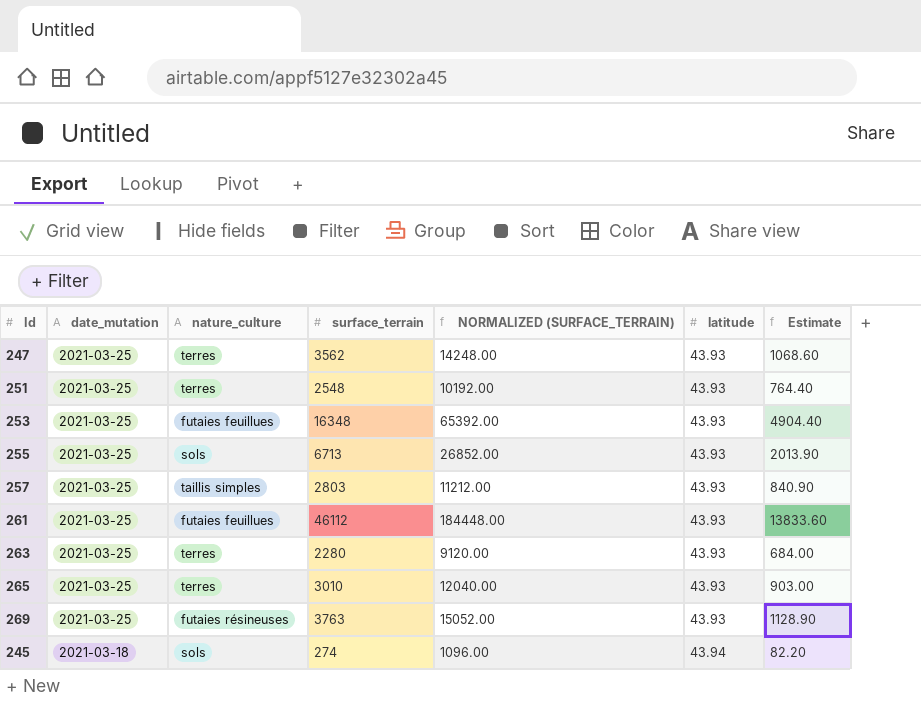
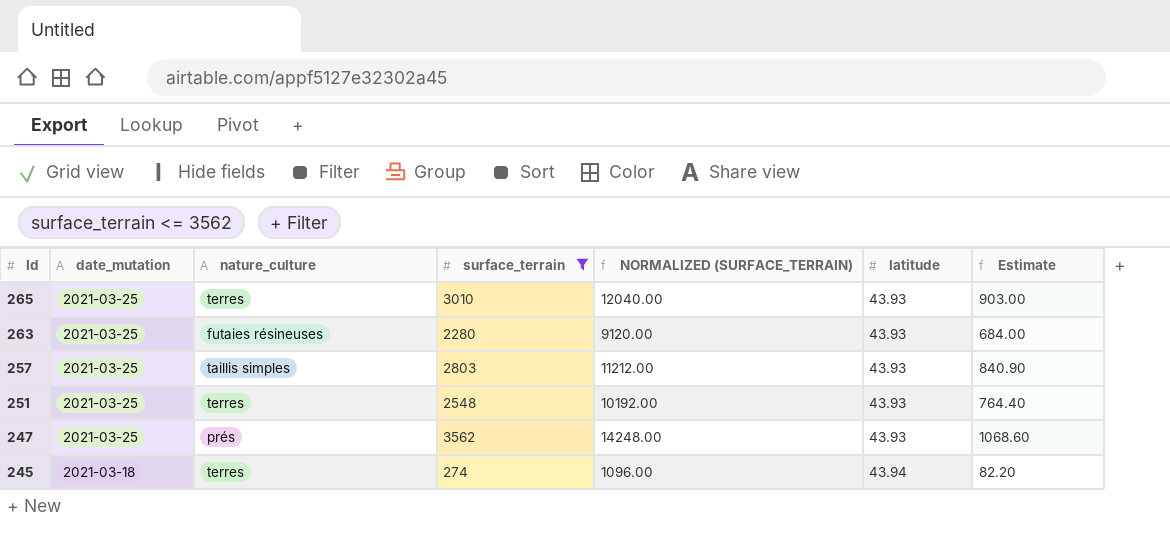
filter: none -> surface_terrain <= 3562
row order: date_mutation descending -> Id descending
263 | nature_culture: terres -> futaies résineuses
247 | nature_culture: terres -> prés
245 | nature_culture: sols -> terres

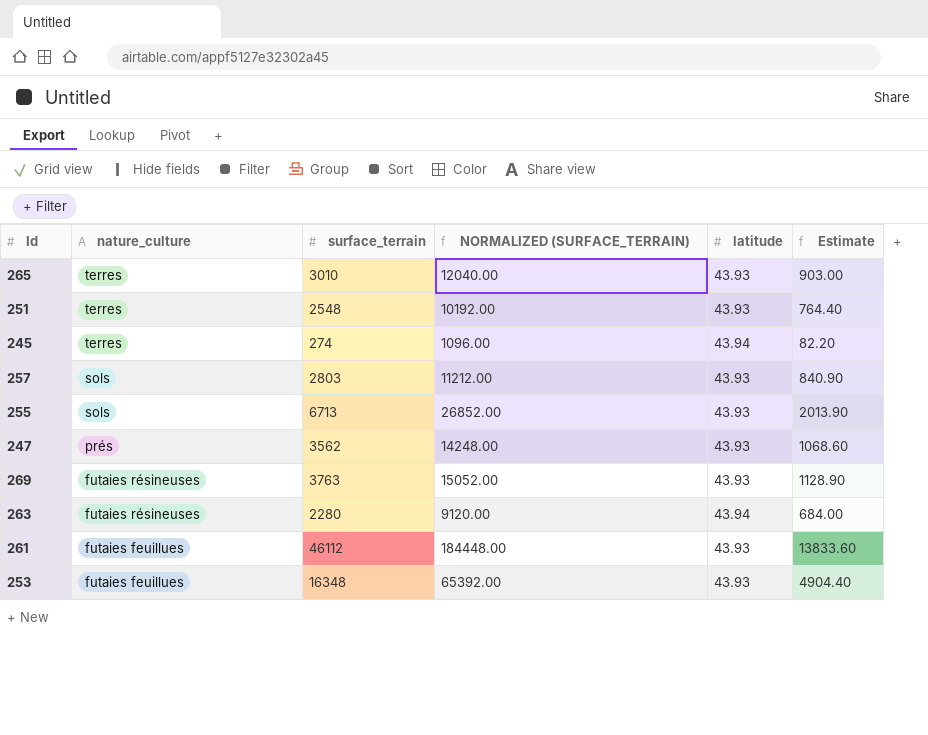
filter: surface_terrain <= 3562 -> none
row order: Id descending -> nature_culture descending
column date_mutation | position: 2 -> none
257 | nature_culture: taillis simples -> sols
263 | latitude: 43.93 -> 43.94

